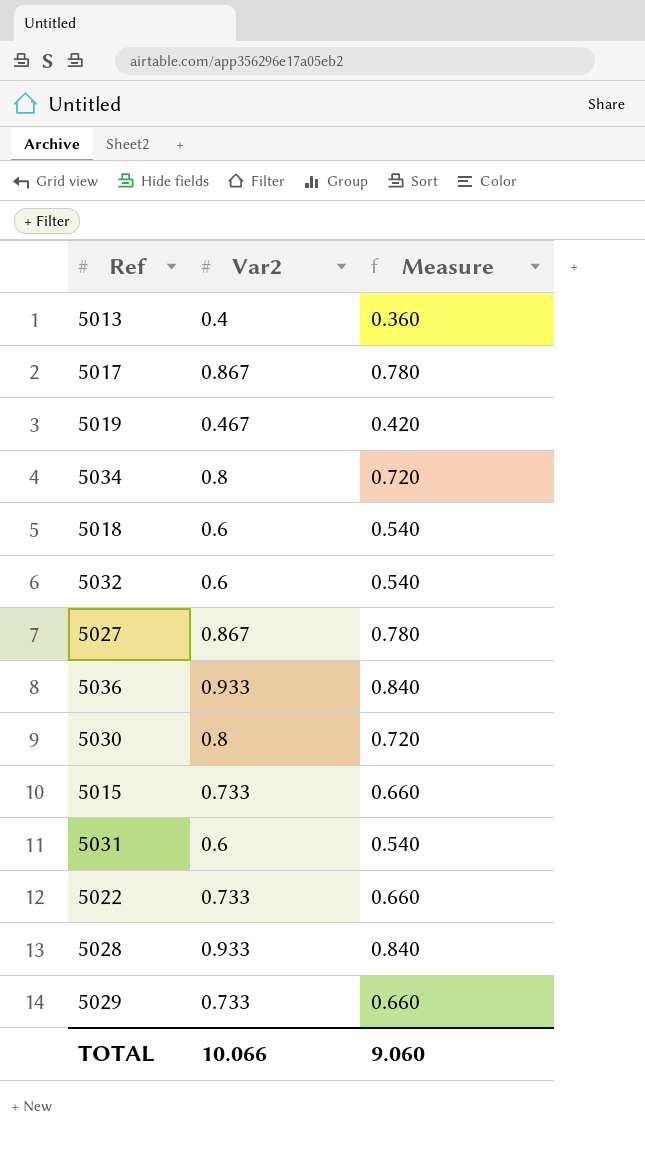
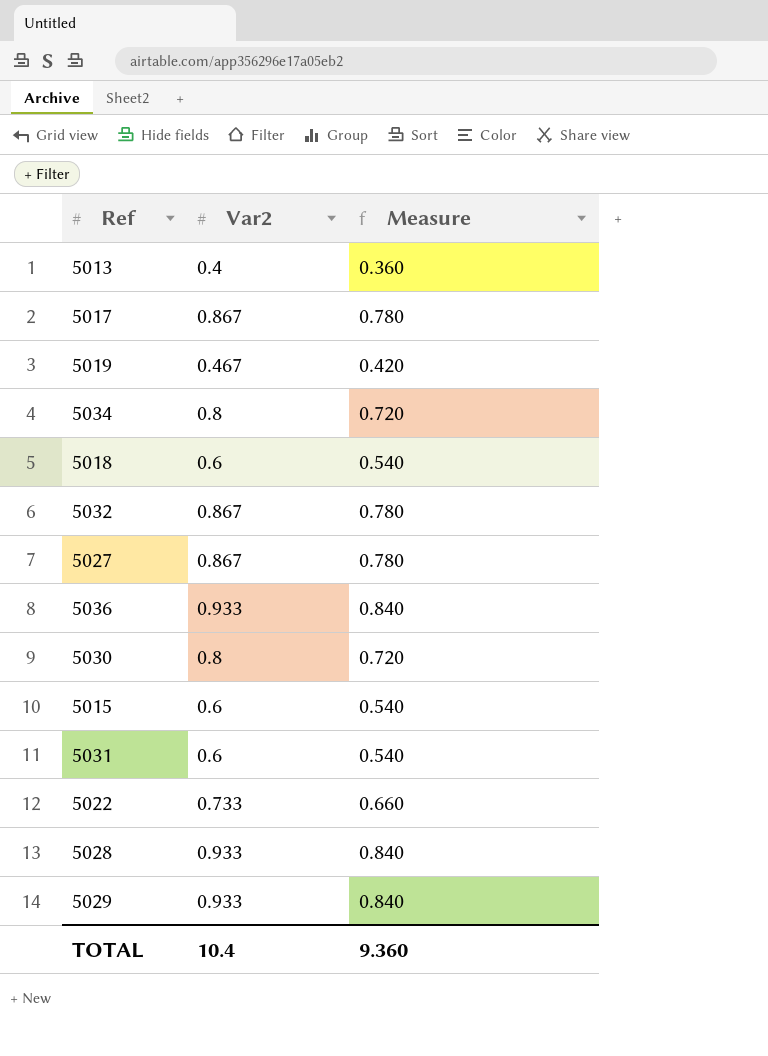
5032 | Var2: 0.6 -> 0.867
5032 | Measure: 0.540 -> 0.780
5015 | Var2: 0.733 -> 0.6
5015 | Measure: 0.660 -> 0.540
5029 | Var2: 0.733 -> 0.933
5029 | Measure: 0.660 -> 0.840
TOTAL | Var2: 10.066 -> 10.4
TOTAL | Measure: 9.060 -> 9.360

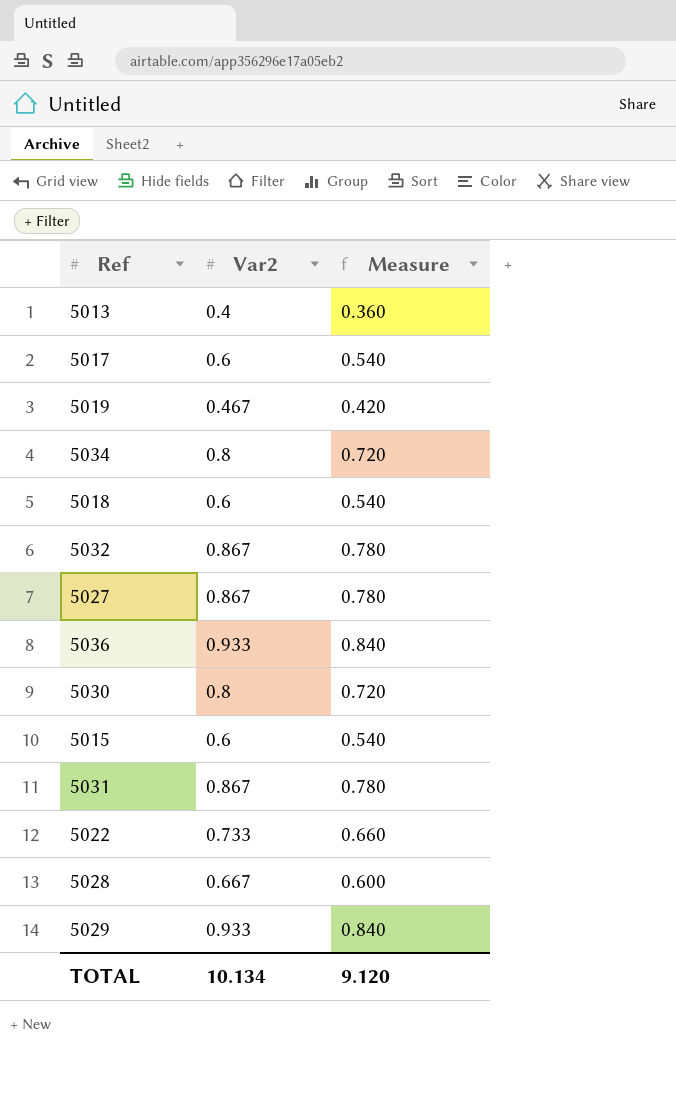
5017 | Var2: 0.867 -> 0.6
5017 | Measure: 0.780 -> 0.540
5031 | Var2: 0.6 -> 0.867
5031 | Measure: 0.540 -> 0.780
5028 | Var2: 0.933 -> 0.667
5028 | Measure: 0.840 -> 0.600
TOTAL | Var2: 10.4 -> 10.134
TOTAL | Measure: 9.360 -> 9.120

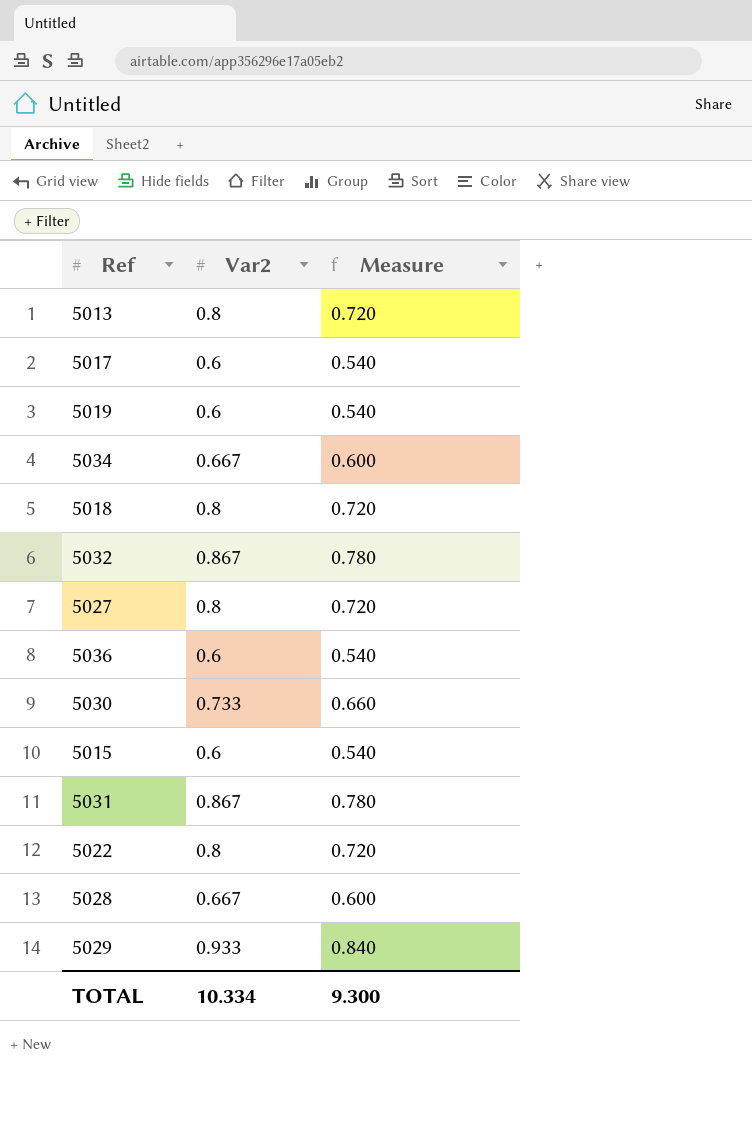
5013 | Var2: 0.4 -> 0.8
5013 | Measure: 0.360 -> 0.720
5019 | Var2: 0.467 -> 0.6
5019 | Measure: 0.420 -> 0.540
5034 | Var2: 0.8 -> 0.667
5034 | Measure: 0.720 -> 0.600
5018 | Var2: 0.6 -> 0.8
5018 | Measure: 0.540 -> 0.720
5027 | Var2: 0.867 -> 0.8
5027 | Measure: 0.780 -> 0.720
5036 | Var2: 0.933 -> 0.6
5036 | Measure: 0.840 -> 0.540
5030 | Var2: 0.8 -> 0.733
5030 | Measure: 0.720 -> 0.660
5022 | Var2: 0.733 -> 0.8
5022 | Measure: 0.660 -> 0.720
TOTAL | Var2: 10.134 -> 10.334
TOTAL | Measure: 9.120 -> 9.300

